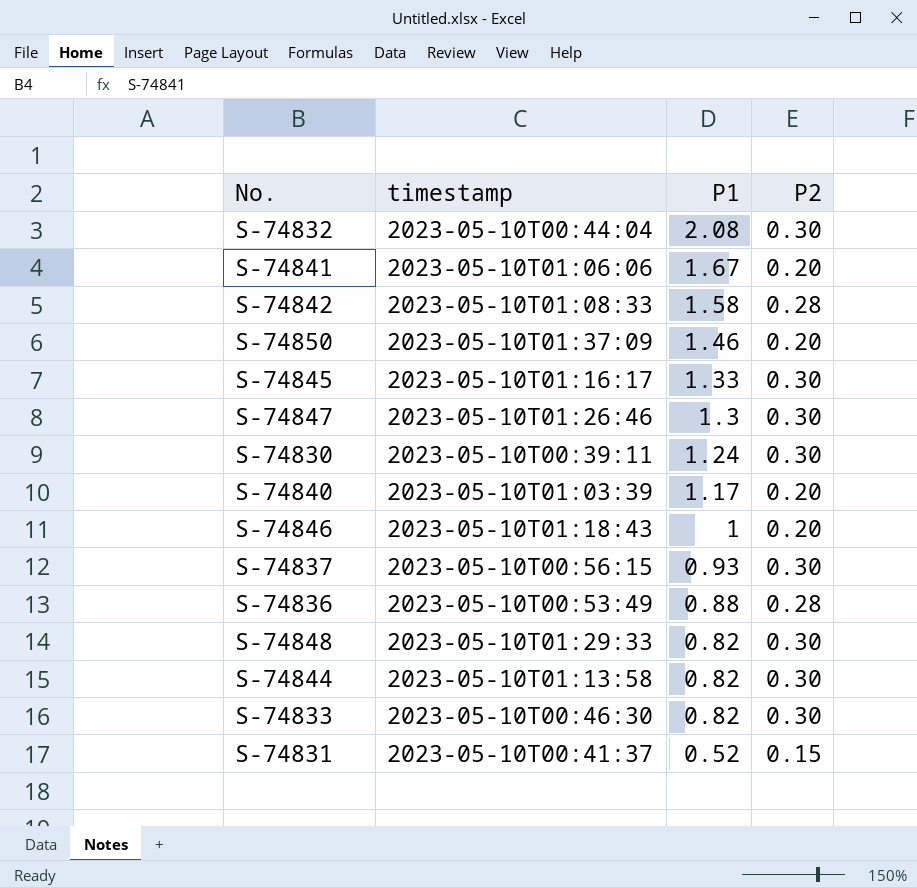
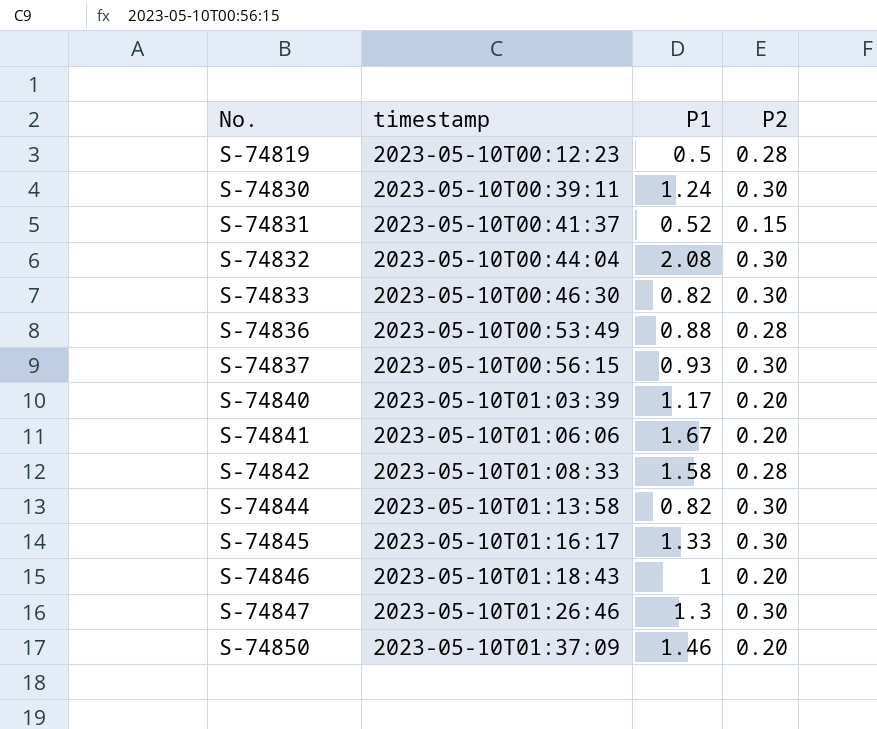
row order: P1 descending -> No. ascending
row S-74848: 2023-05-10T01:29:33 | 0.82 | 0.30 -> none
row S-74819: none -> 2023-05-10T00:12:23 | 0.5 | 0.28

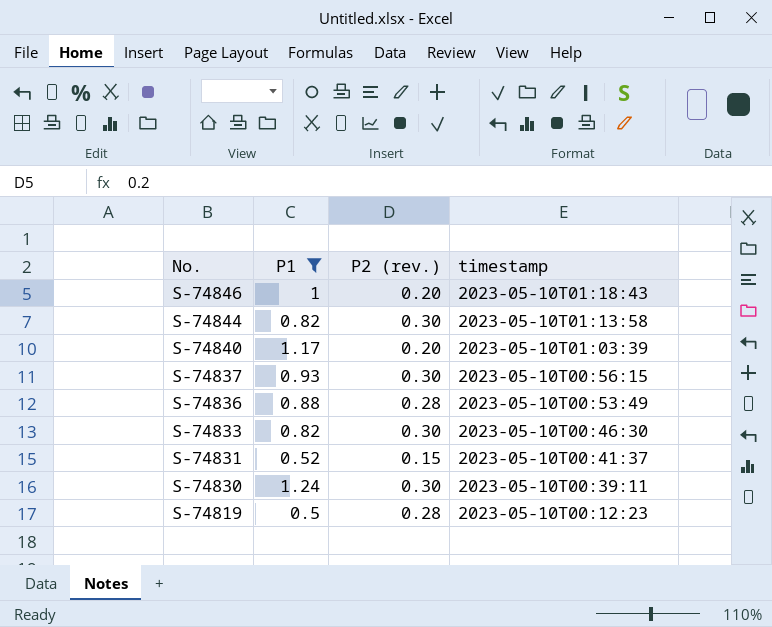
filter: none -> P1 <= 1.24
row order: No. ascending -> No. descending
column name: P2 -> P2 (rev.)
column timestamp | position: 2 -> 4

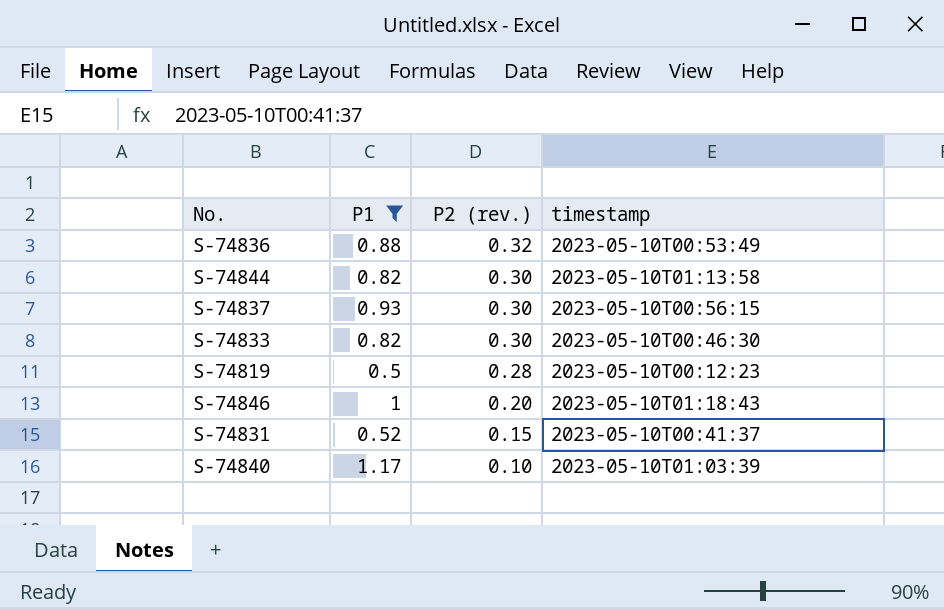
row order: No. descending -> P2 (rev.) descending
row S-74830: 1.24 | 0.30 | 2023-05-10T00:39:11 -> none
S-74836 | P2 (rev.): 0.28 -> 0.32
S-74840 | P2 (rev.): 0.20 -> 0.10

